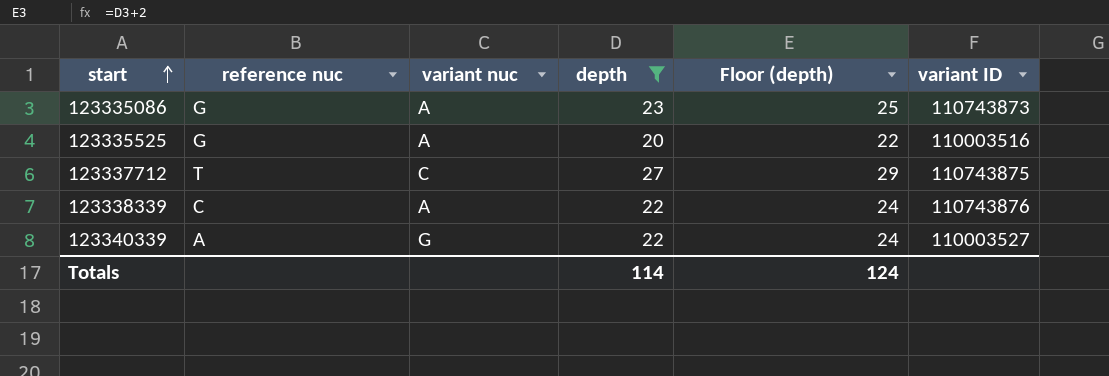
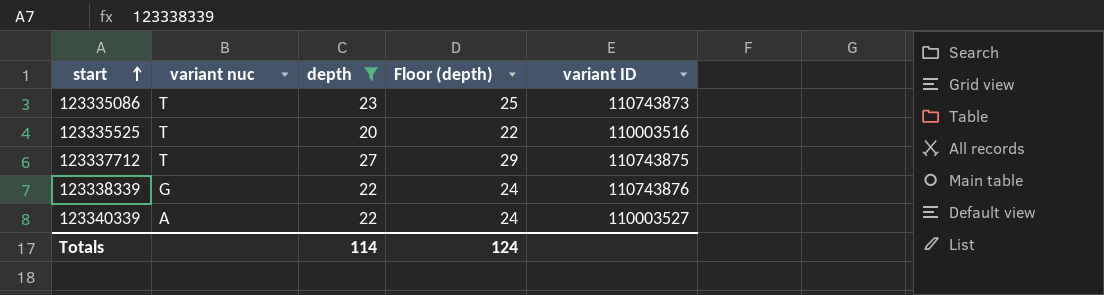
column reference nuc | position: 2 -> none
123335086 | variant nuc: A -> T
123335525 | variant nuc: A -> T
123337712 | variant nuc: C -> T
123338339 | variant nuc: A -> G
123340339 | variant nuc: G -> A

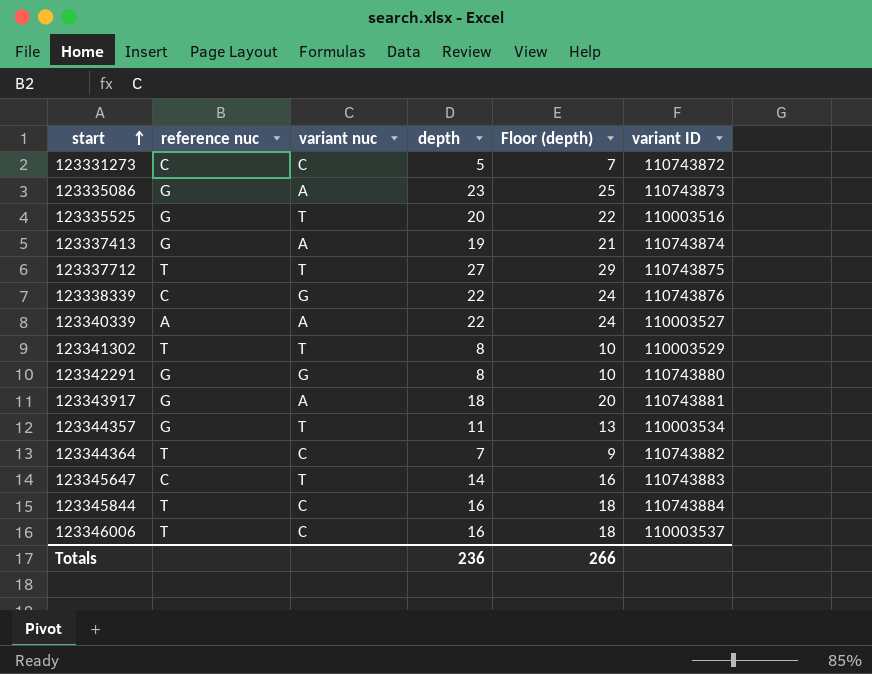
filter: depth >= 20 -> none
column reference nuc | position: none -> 2
123335086 | variant nuc: T -> A
Totals | depth: 114 -> 236
Totals | Floor (depth): 124 -> 266

